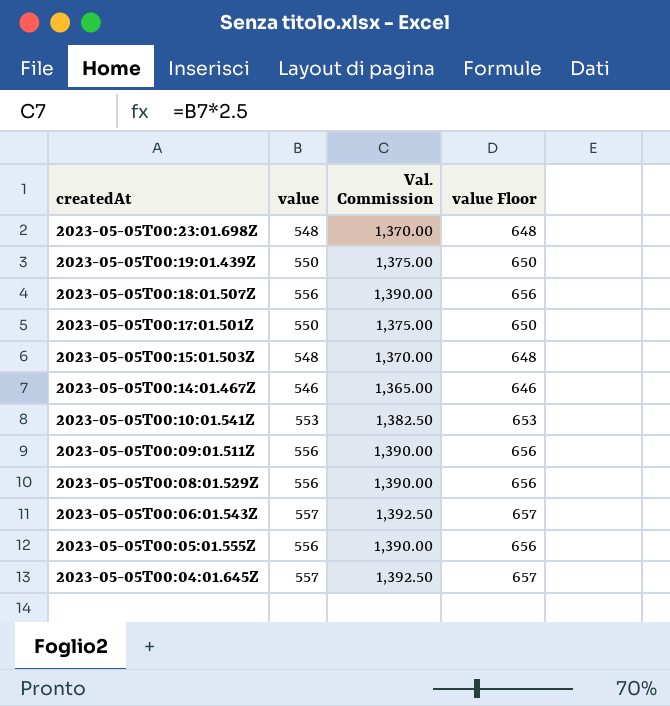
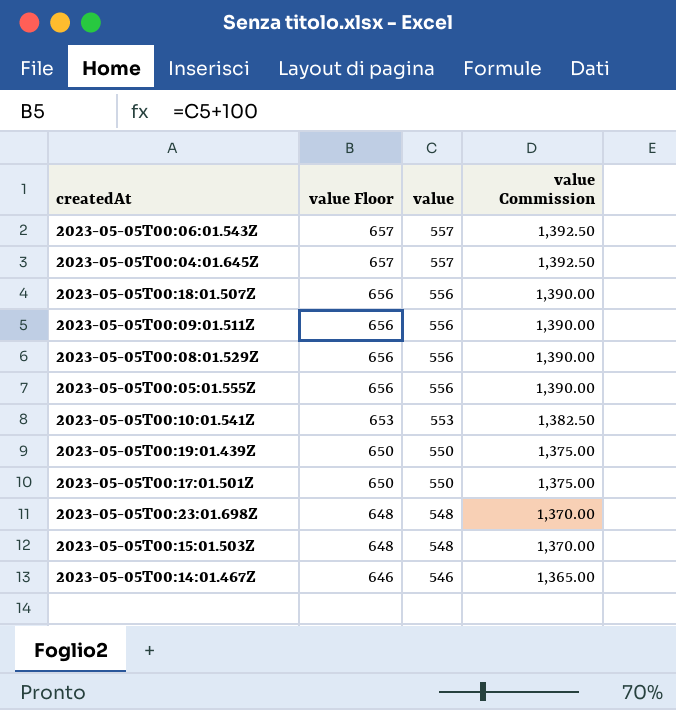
row order: createdAt descending -> value Floor descending
column value Floor | position: 4 -> 2
column name: Val. Commission -> value Commission

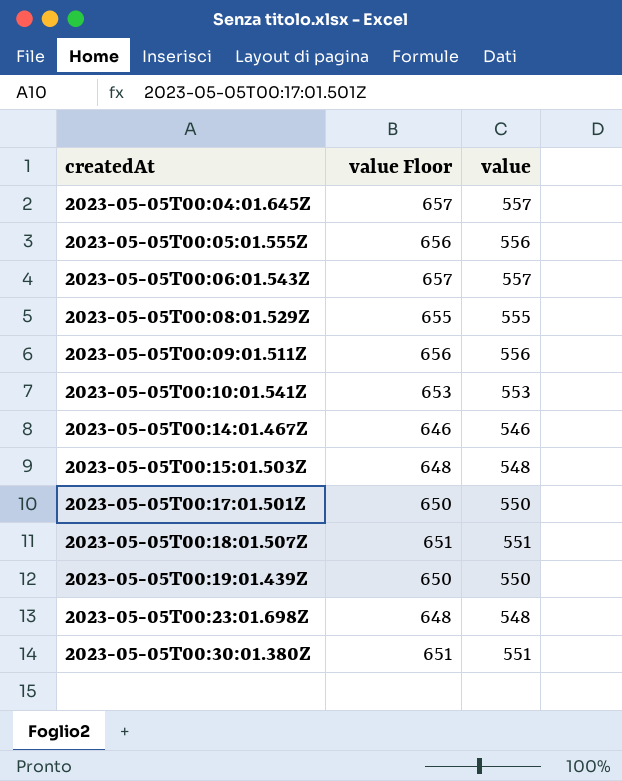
row order: value Floor descending -> createdAt ascending
column value Commission | formula: [value] * 2.5 -> none
2023-05-05T00:08:01.529Z | value Floor: 656 -> 655
2023-05-05T00:08:01.529Z | value: 556 -> 555
2023-05-05T00:18:01.507Z | value Floor: 656 -> 651
2023-05-05T00:18:01.507Z | value: 556 -> 551
row 2023-05-05T00:30:01.380Z: none -> 651 | 551

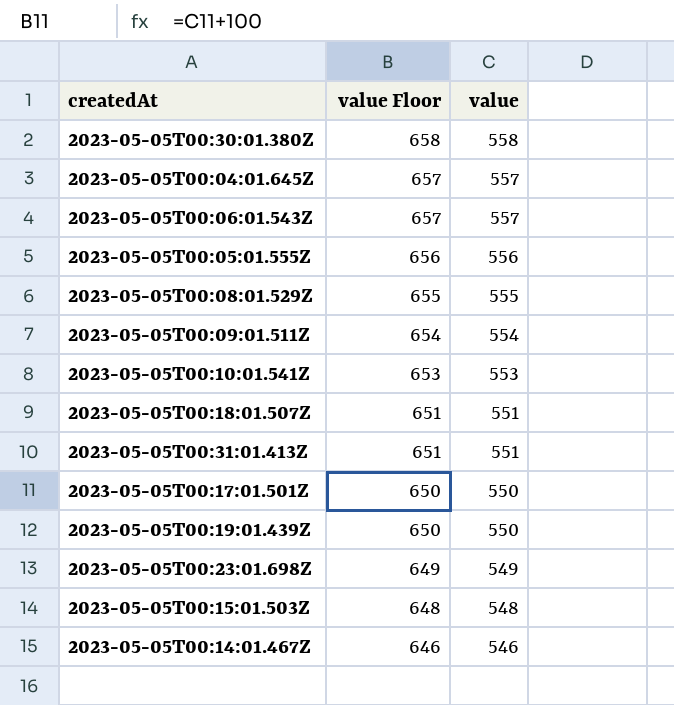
row order: createdAt ascending -> value Floor descending
2023-05-05T00:30:01.380Z | value Floor: 651 -> 658
2023-05-05T00:30:01.380Z | value: 551 -> 558
2023-05-05T00:09:01.511Z | value Floor: 656 -> 654
2023-05-05T00:09:01.511Z | value: 556 -> 554
row 2023-05-05T00:31:01.413Z: none -> 651 | 551
2023-05-05T00:23:01.698Z | value Floor: 648 -> 649
2023-05-05T00:23:01.698Z | value: 548 -> 549

